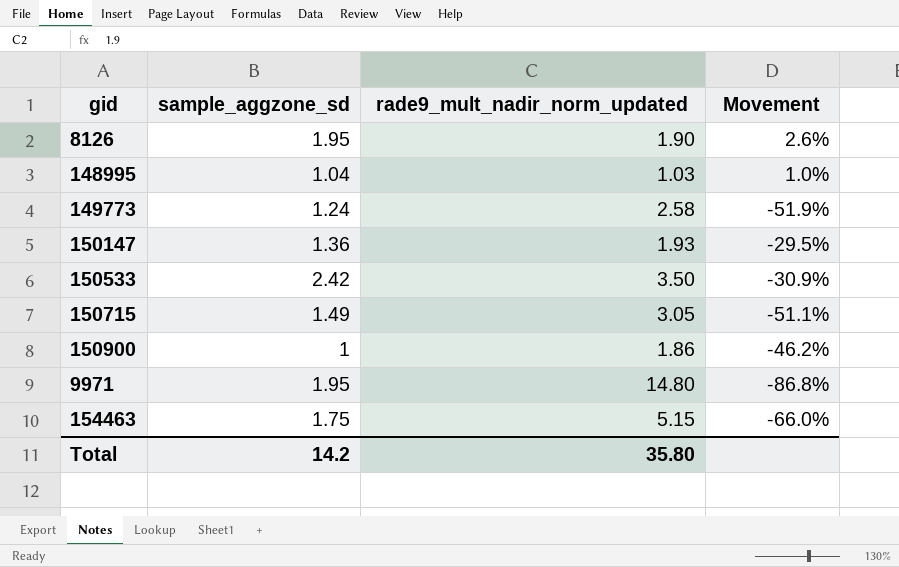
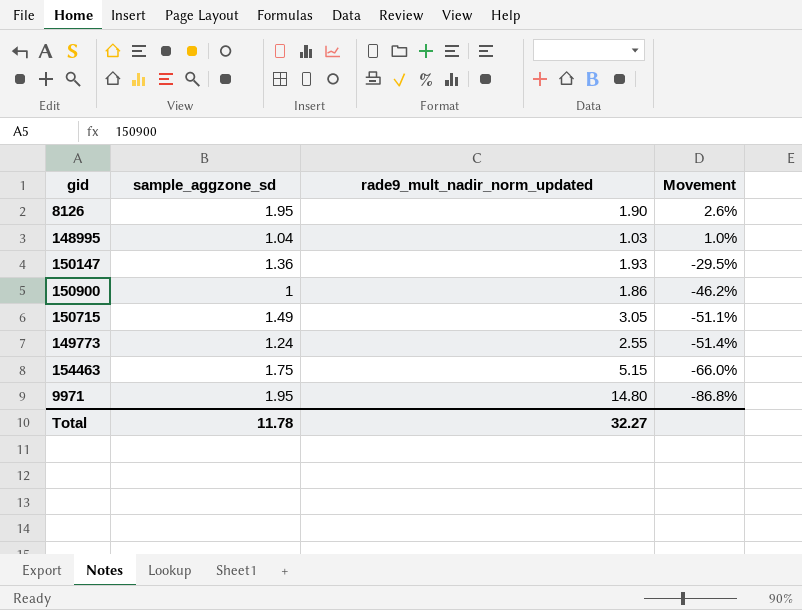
row order: none -> Movement descending
row 150533: 2.42 | 3.50 | -30.9% -> none
149773 | rade9_mult_nadir_norm_updated: 2.58 -> 2.55
149773 | Movement: -51.9% -> -51.4%
Total | sample_aggzone_sd: 14.2 -> 11.78
Total | rade9_mult_nadir_norm_updated: 35.80 -> 32.27

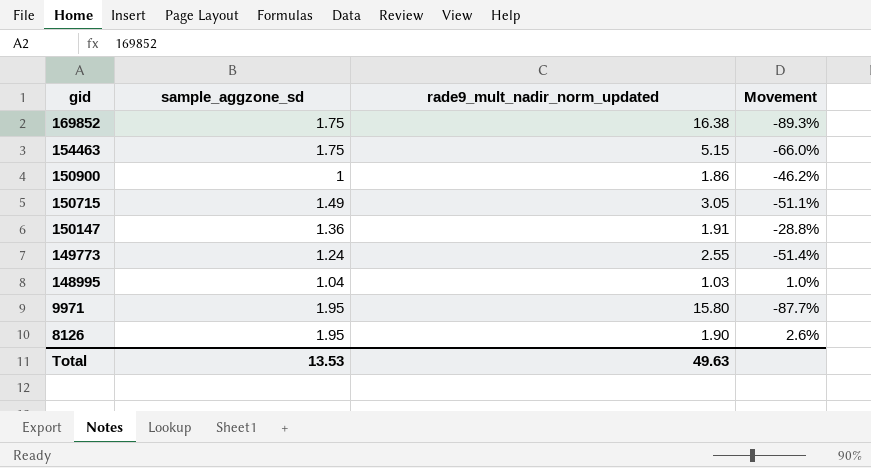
row order: Movement descending -> gid descending
row 169852: none -> 1.75 | 16.38 | -89.3%
150147 | rade9_mult_nadir_norm_updated: 1.93 -> 1.91
150147 | Movement: -29.5% -> -28.8%
9971 | rade9_mult_nadir_norm_updated: 14.80 -> 15.80
9971 | Movement: -86.8% -> -87.7%
Total | sample_aggzone_sd: 11.78 -> 13.53
Total | rade9_mult_nadir_norm_updated: 32.27 -> 49.63

